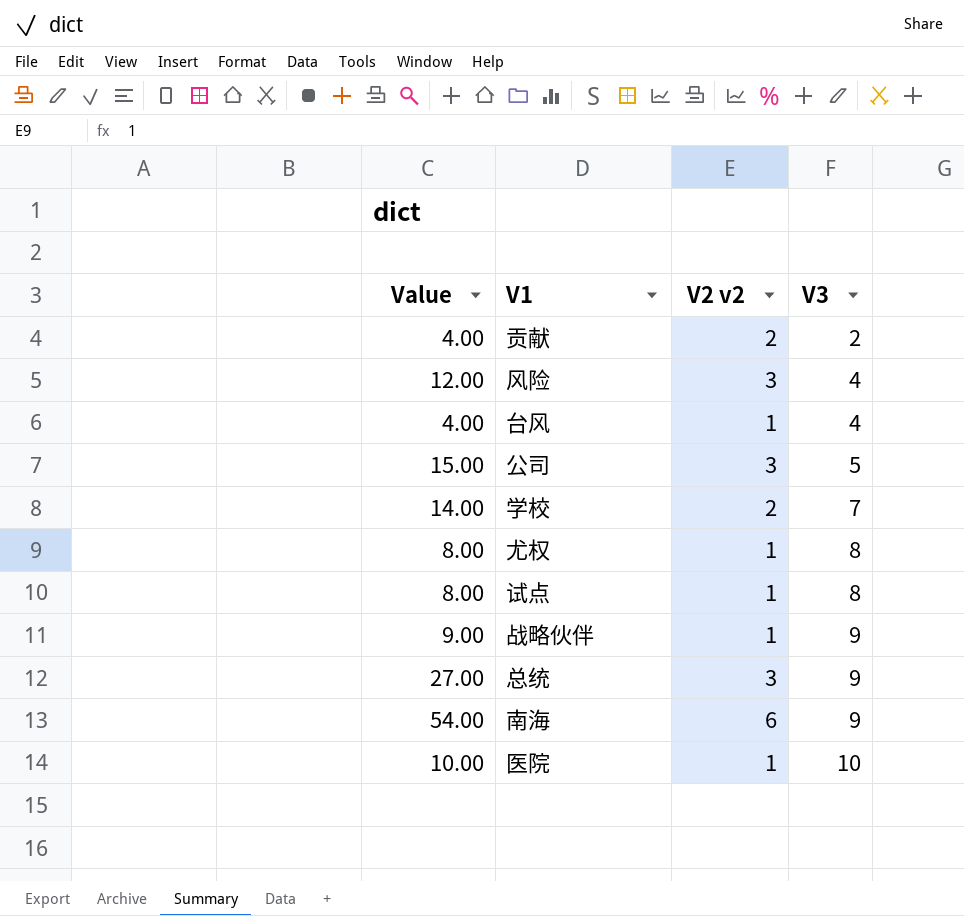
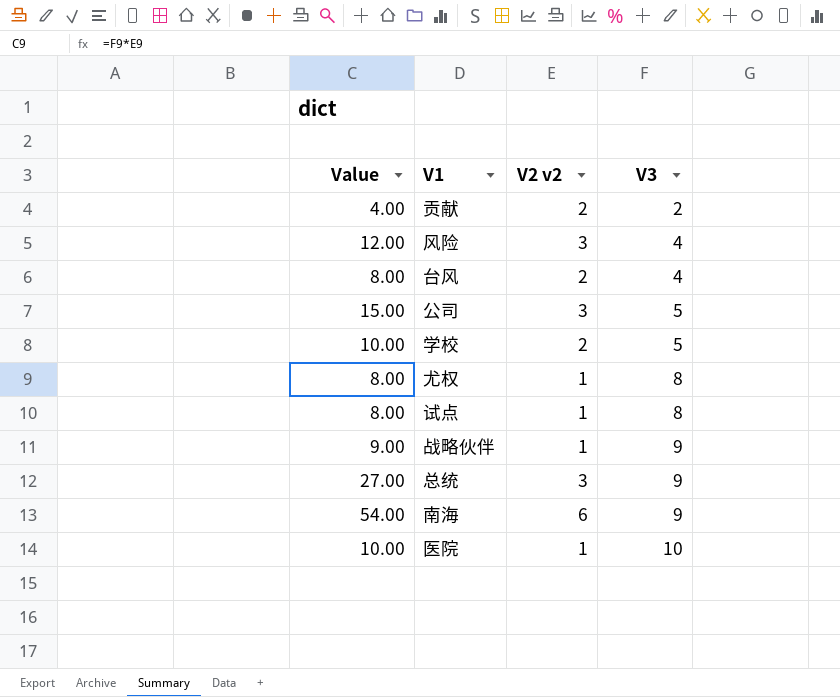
台风 | Value: 4.00 -> 8.00
台风 | V2 v2: 1 -> 2
学校 | Value: 14.00 -> 10.00
学校 | V3: 7 -> 5

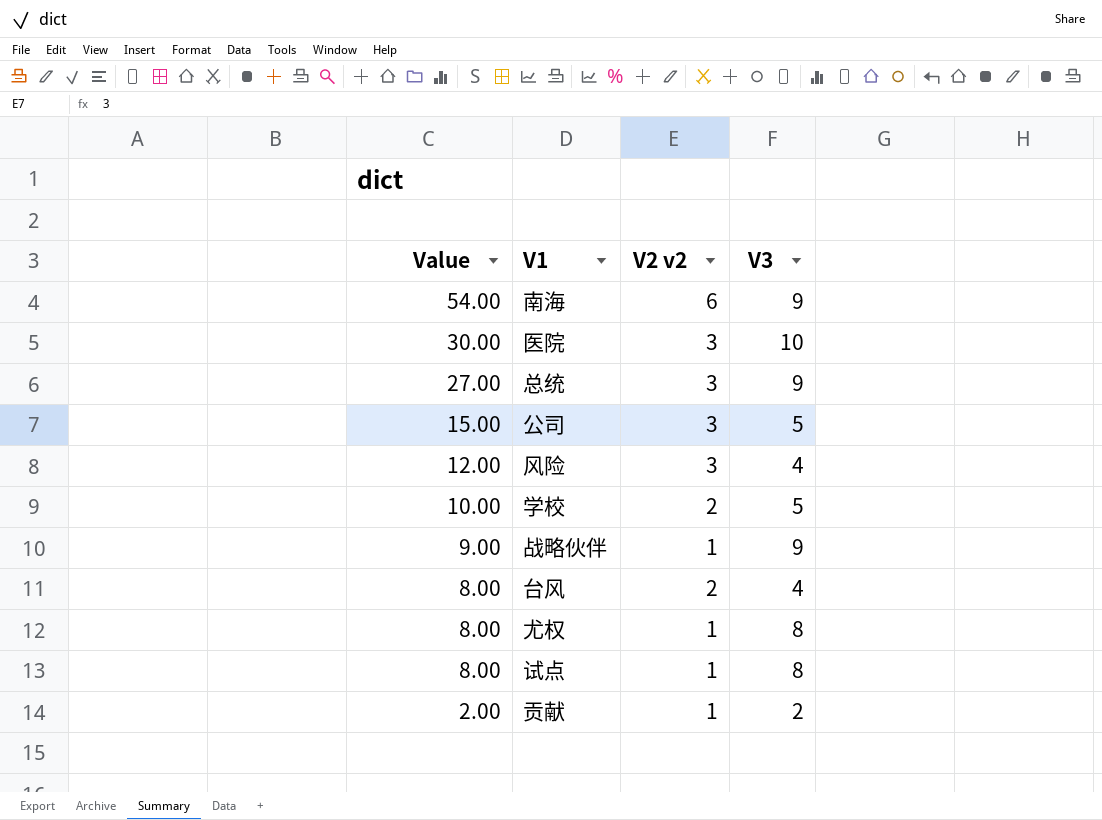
row order: V3 ascending -> Value descending
医院 | Value: 10.00 -> 30.00
医院 | V2 v2: 1 -> 3
贡献 | Value: 4.00 -> 2.00
贡献 | V2 v2: 2 -> 1

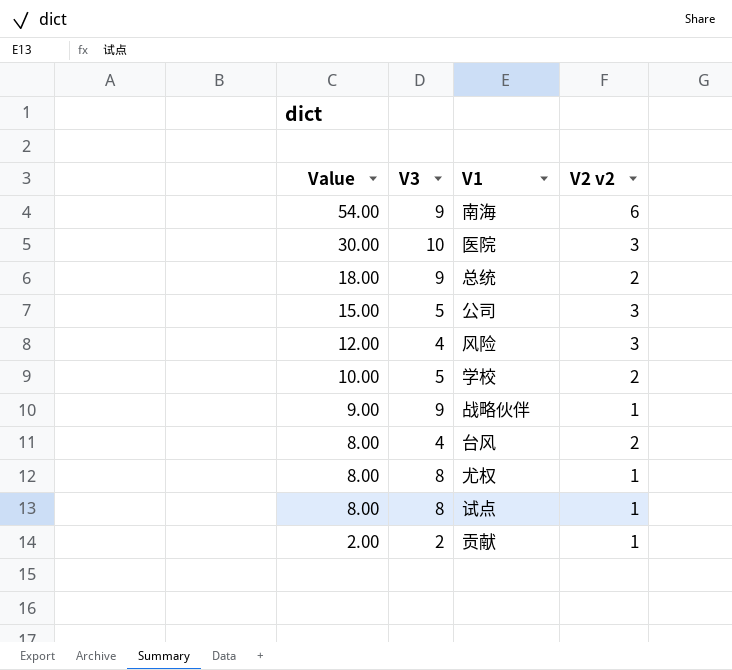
column V3 | position: 4 -> 2
总统 | Value: 27.00 -> 18.00
总统 | V2 v2: 3 -> 2

